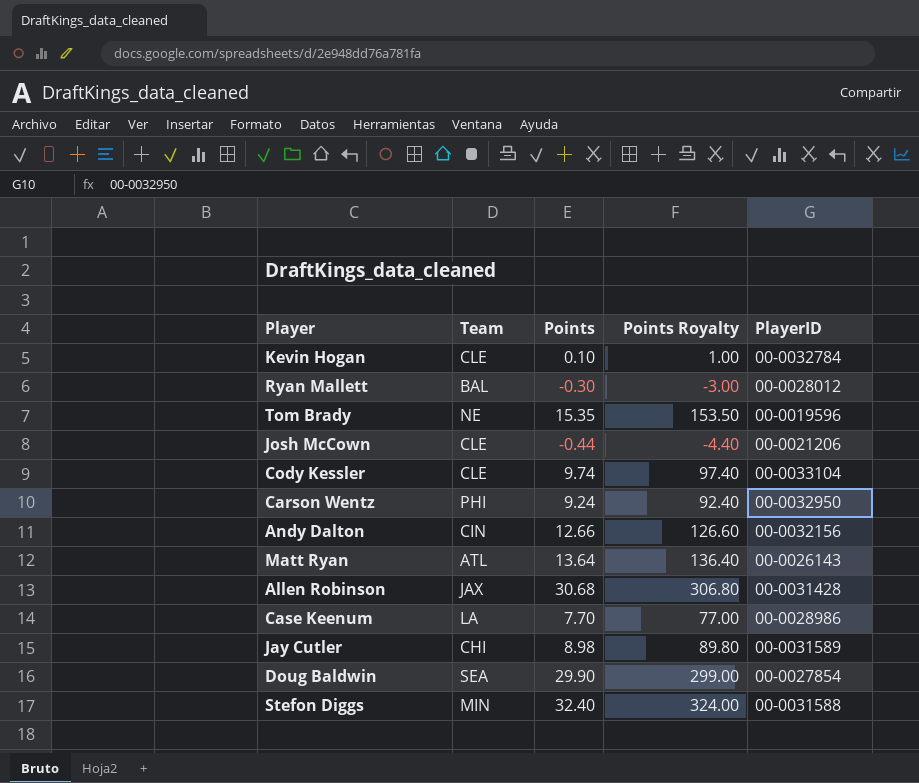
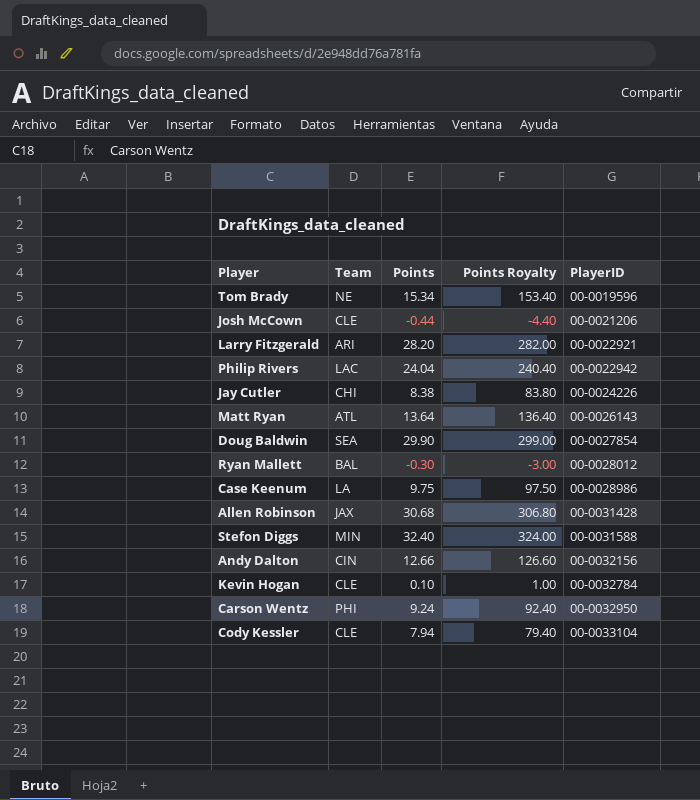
row order: none -> PlayerID ascending
Tom Brady | Points: 15.35 -> 15.34
Tom Brady | Points Royalty: 153.50 -> 153.40
row Larry Fitzgerald: none -> ARI | 28.20 | 282.00 | 00-0022921
row Philip Rivers: none -> LAC | 24.04 | 240.40 | 00-0022942
Jay Cutler | Points: 8.98 -> 8.38
Jay Cutler | Points Royalty: 89.80 -> 83.80
Jay Cutler | PlayerID: 00-0031589 -> 00-0024226
Case Keenum | Points: 7.70 -> 9.75
Case Keenum | Points Royalty: 77.00 -> 97.50
Cody Kessler | Points: 9.74 -> 7.94
Cody Kessler | Points Royalty: 97.40 -> 79.40

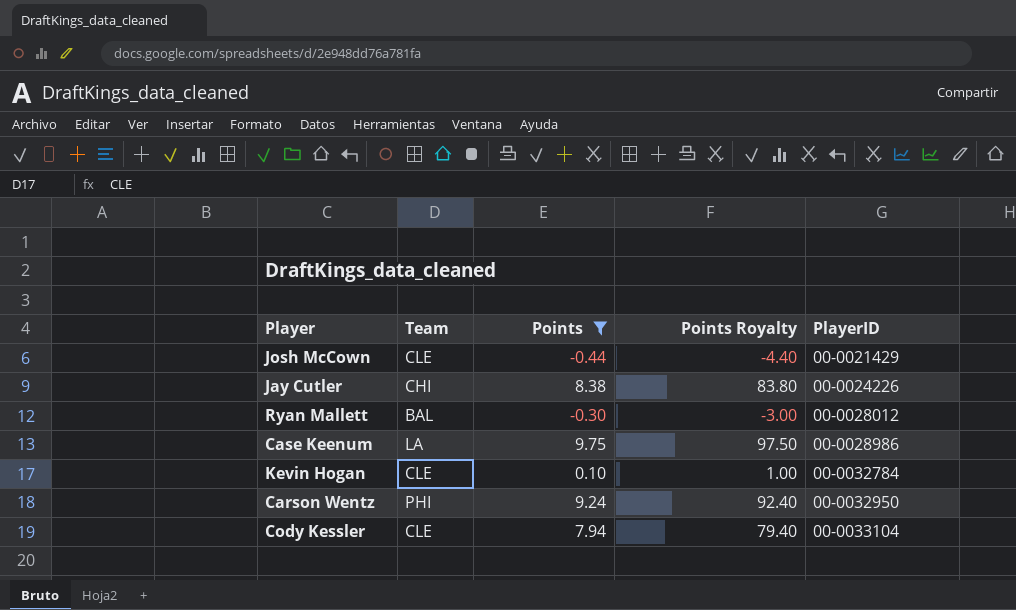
filter: none -> Points <= 9.75
Josh McCown | PlayerID: 00-0021206 -> 00-0021429

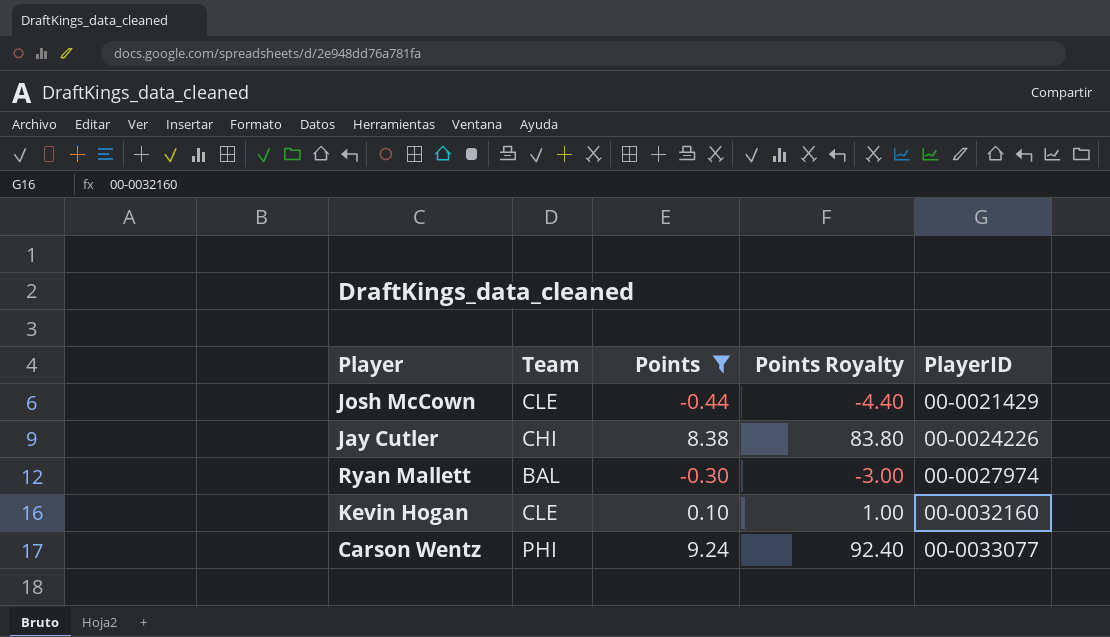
row Case Keenum: LA | 9.75 | 97.50 | 00-0028986 -> none
row Cody Kessler: CLE | 7.94 | 79.40 | 00-0033104 -> none
Ryan Mallett | PlayerID: 00-0028012 -> 00-0027974
Kevin Hogan | PlayerID: 00-0032784 -> 00-0032160
Carson Wentz | PlayerID: 00-0032950 -> 00-0033077

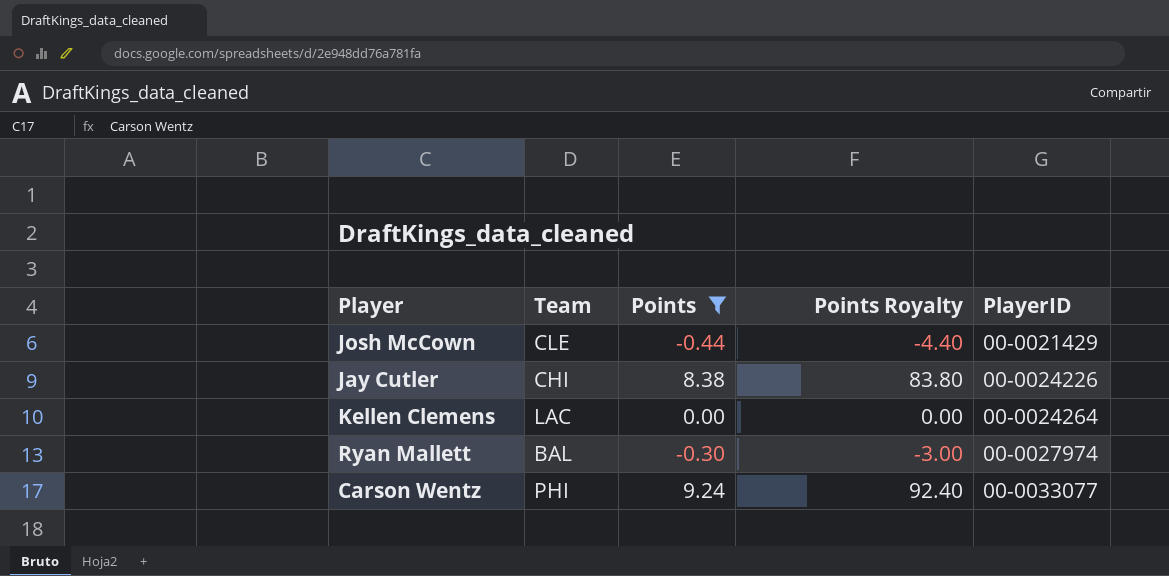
row Kevin Hogan: CLE | 0.10 | 1.00 | 00-0032160 -> none
row Kellen Clemens: none -> LAC | 0.00 | 0.00 | 00-0024264

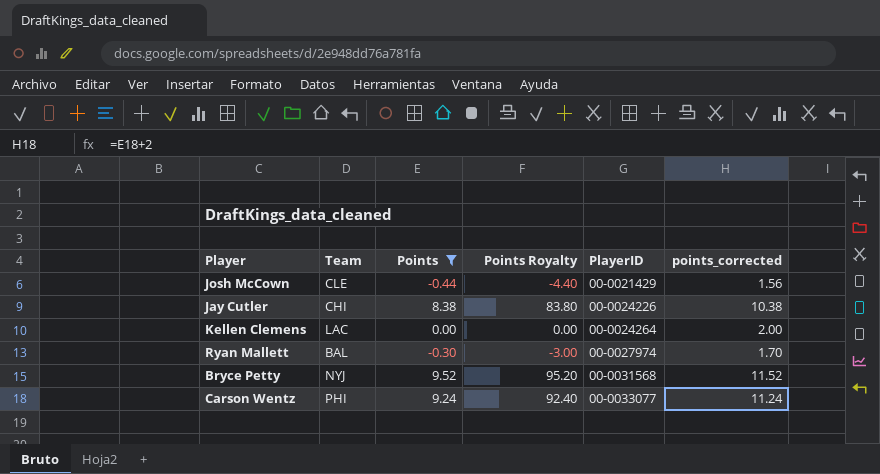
column points_corrected | formula: none -> [Points] + 2
row Bryce Petty: none -> NYJ | 9.52 | 95.20 | 00-0031568 | 11.52

